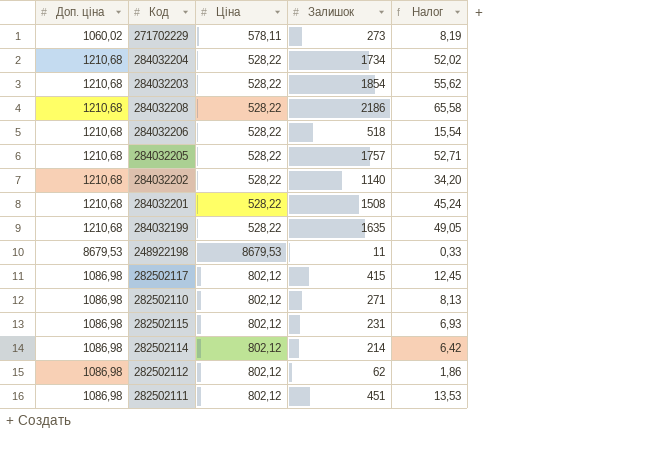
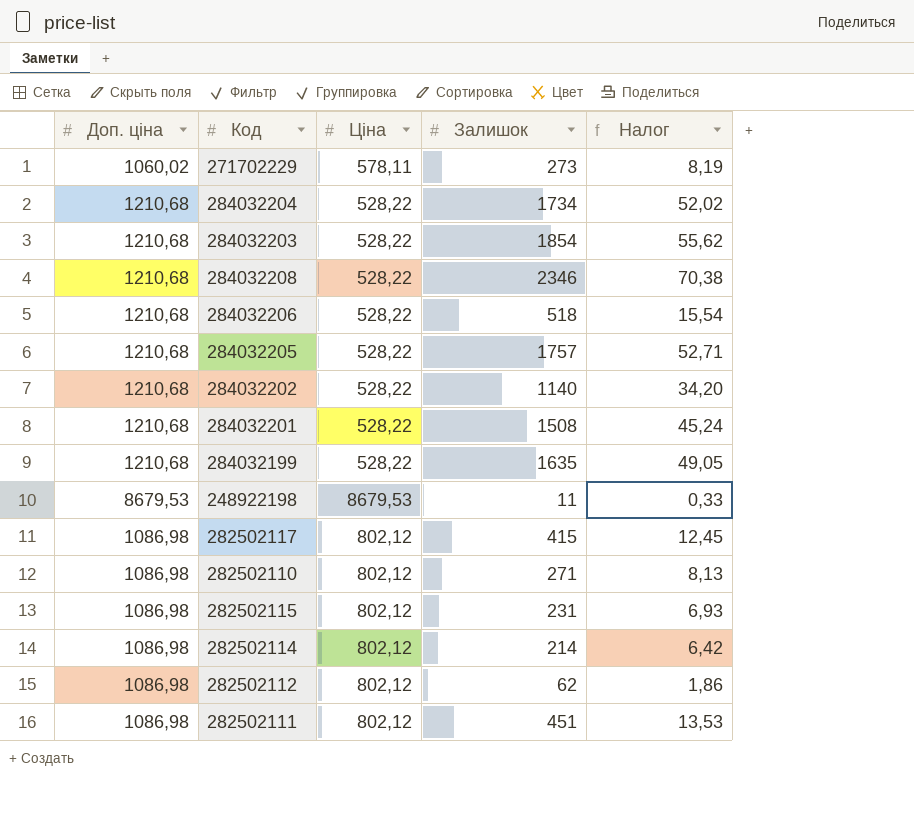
284032208 | Залишок: 2186 -> 2346
284032208 | Налог: 65,58 -> 70,38

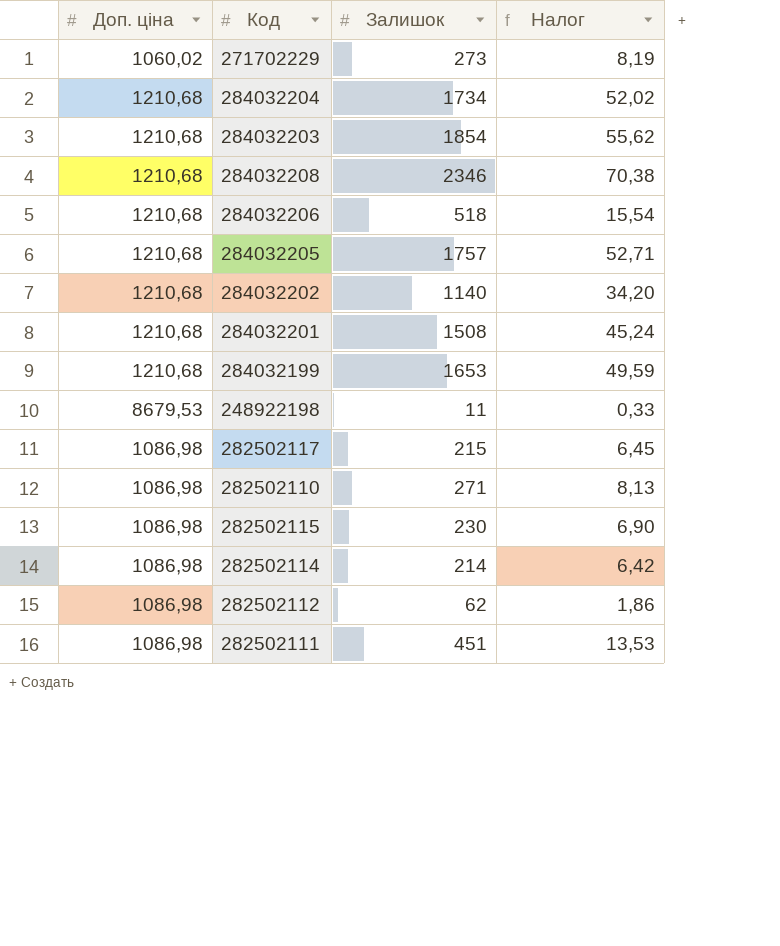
column Ціна | position: 3 -> none
284032199 | Залишок: 1635 -> 1653
284032199 | Налог: 49,05 -> 49,59
282502117 | Залишок: 415 -> 215
282502117 | Налог: 12,45 -> 6,45
282502115 | Залишок: 231 -> 230
282502115 | Налог: 6,93 -> 6,90

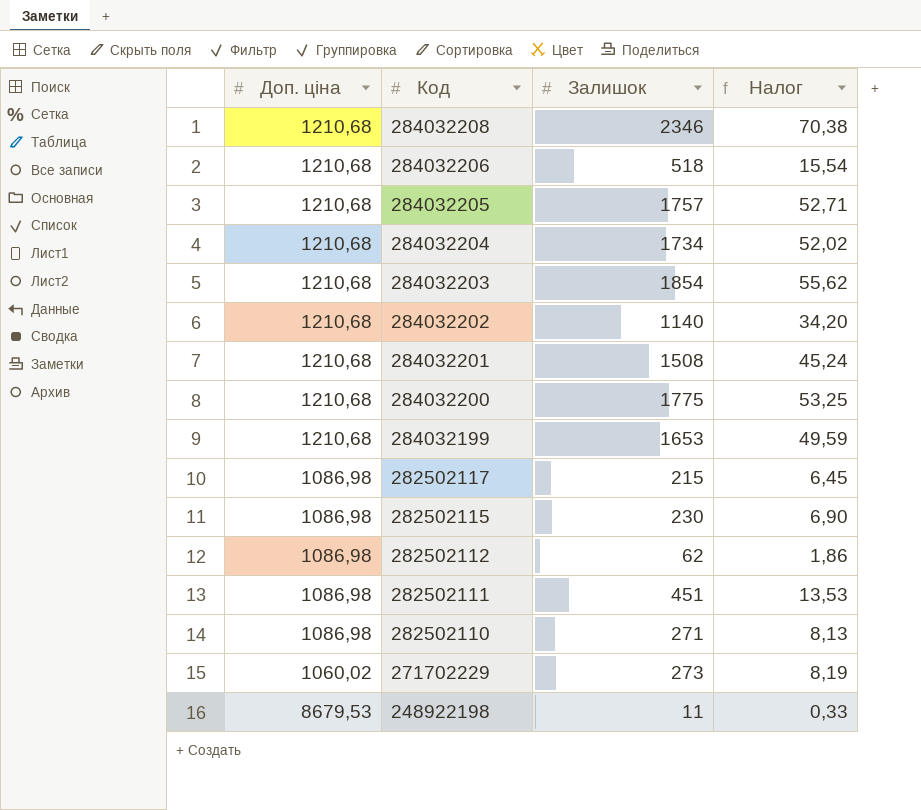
row order: none -> Код descending
row 282502114: 1086,98 | 214 | 6,42 -> none
row 284032200: none -> 1210,68 | 1775 | 53,25

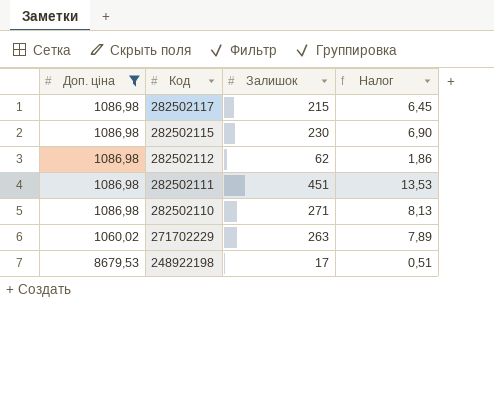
filter: none -> Доп. ціна != 1210,68
271702229 | Залишок: 273 -> 263
271702229 | Налог: 8,19 -> 7,89
248922198 | Залишок: 11 -> 17
248922198 | Налог: 0,33 -> 0,51

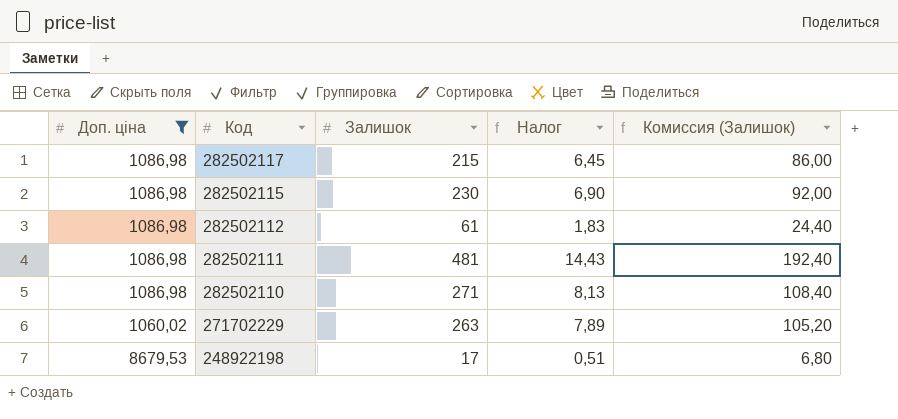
column Комиссия (Залишок) | formula: none -> [Залишок] * 0,4
282502112 | Залишок: 62 -> 61
282502112 | Налог: 1,86 -> 1,83
282502111 | Залишок: 451 -> 481
282502111 | Налог: 13,53 -> 14,43

